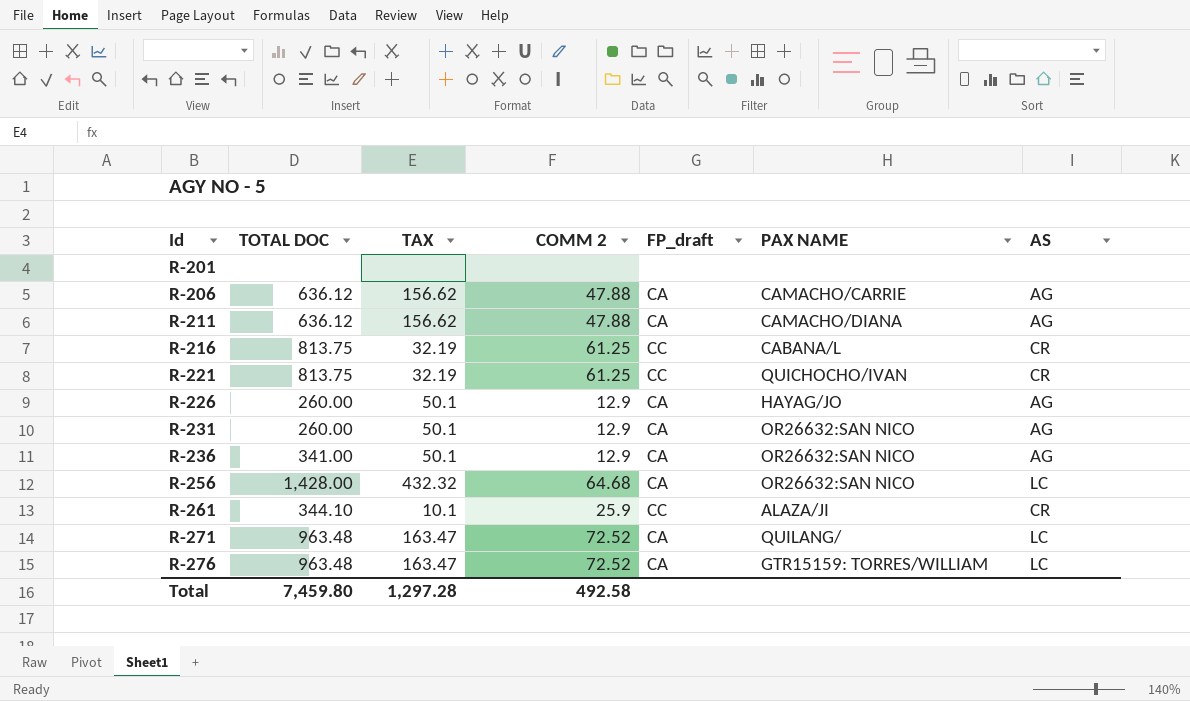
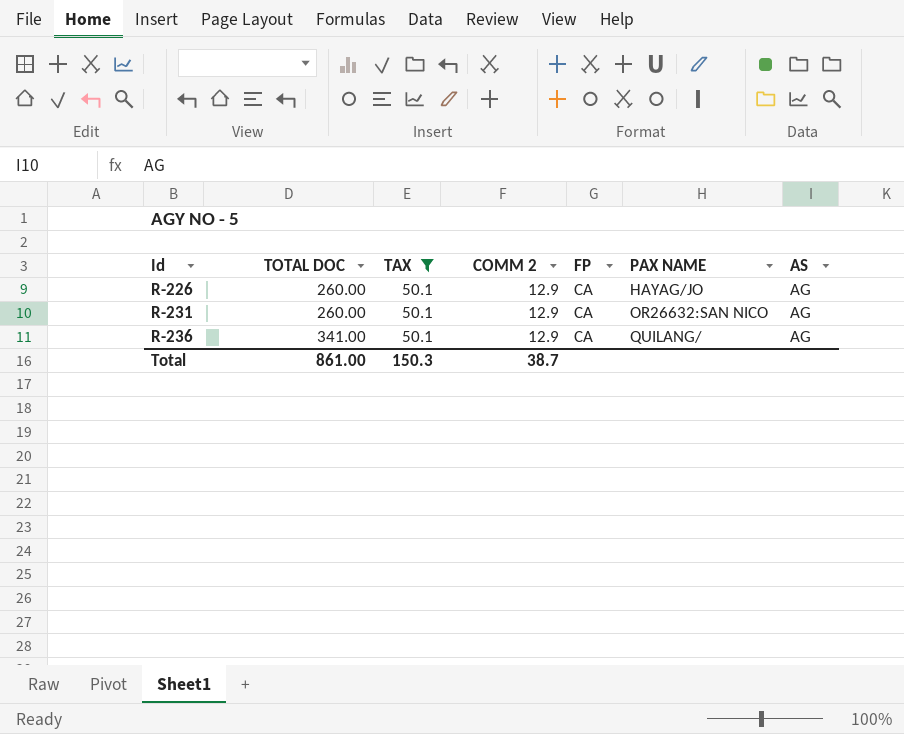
filter: none -> TAX = 50.1
column name: FP_draft -> FP
R-236 | PAX NAME: OR26632:SAN NICO -> QUILANG/
Total | TOTAL DOC: 7,459.80 -> 861.00
Total | TAX: 1,297.28 -> 150.3
Total | COMM 2: 492.58 -> 38.7

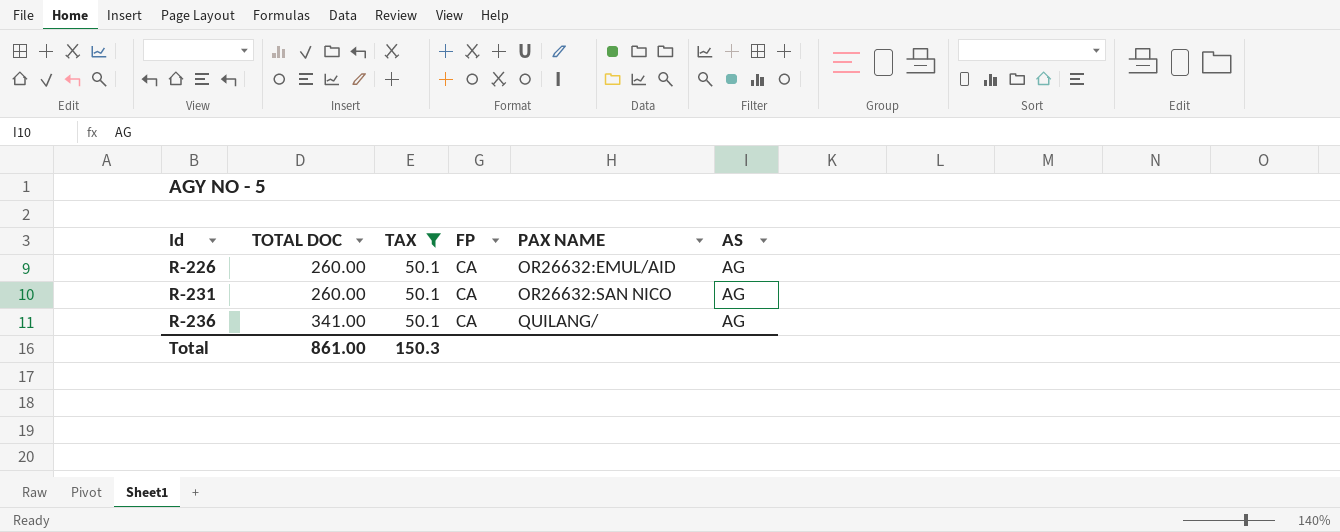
column COMM 2 | position: 4 -> none
R-226 | PAX NAME: HAYAG/JO -> OR26632:EMUL/AID

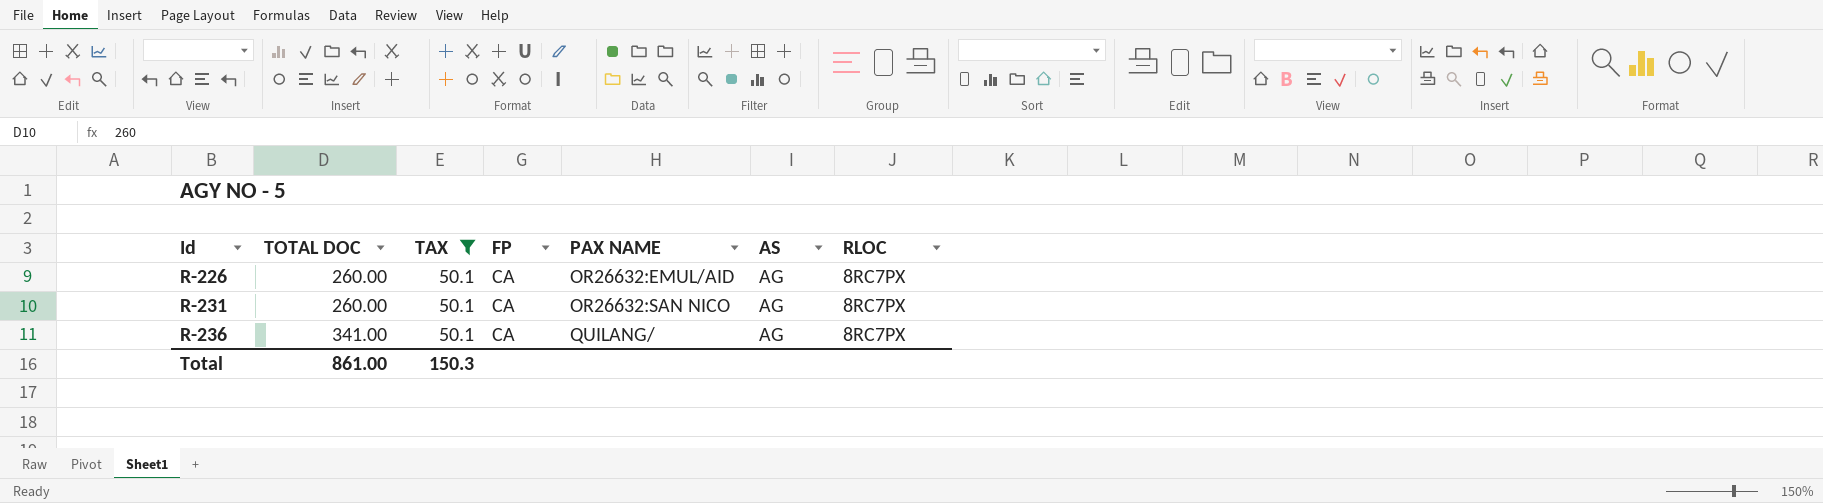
column RLOC | position: none -> 7

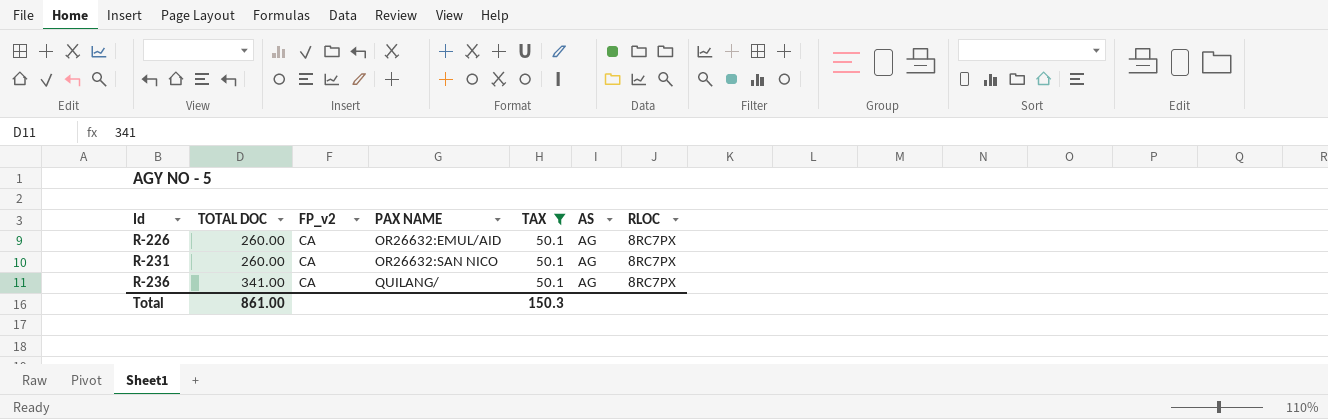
column name: FP -> FP_v2
column TAX | position: 3 -> 5

